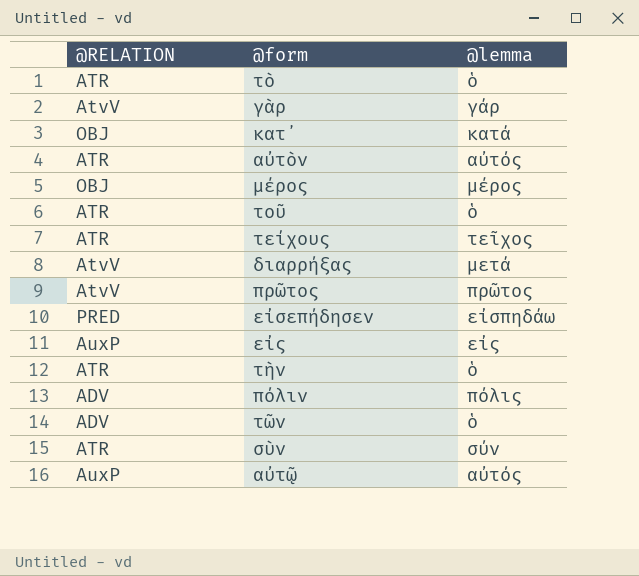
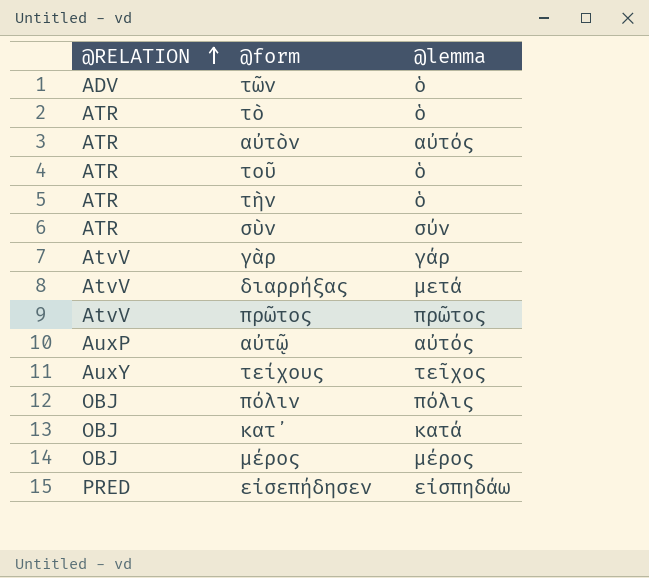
row order: none -> @RELATION ascending
row εἰς: AuxP | εἰς -> none
τείχους | @RELATION: ATR -> AuxY
πόλιν | @RELATION: ADV -> OBJ

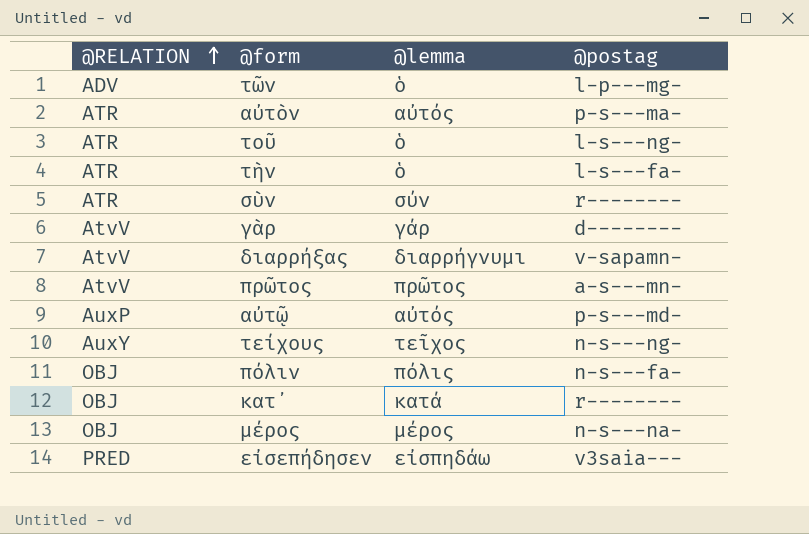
column @postag | position: none -> 4
row τὸ: ATR | ὁ -> none
διαρρήξας | @lemma: μετά -> διαρρήγνυμι

